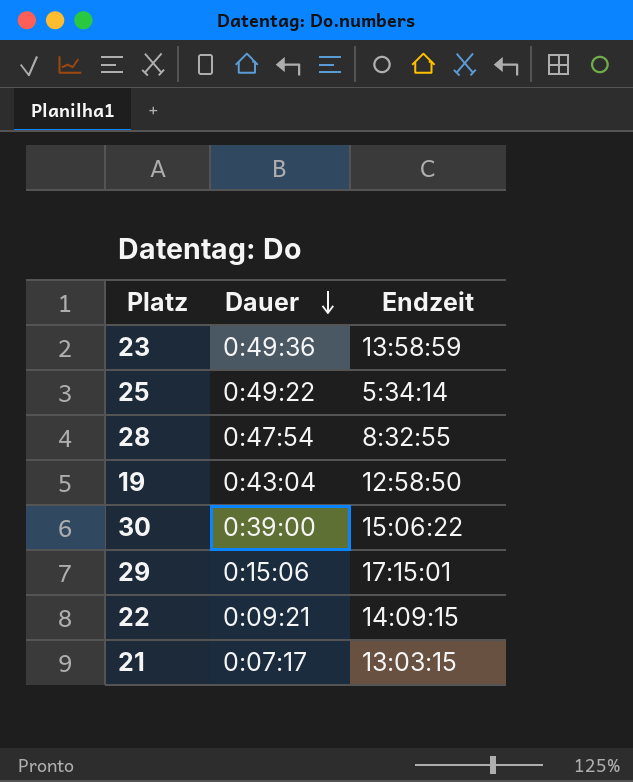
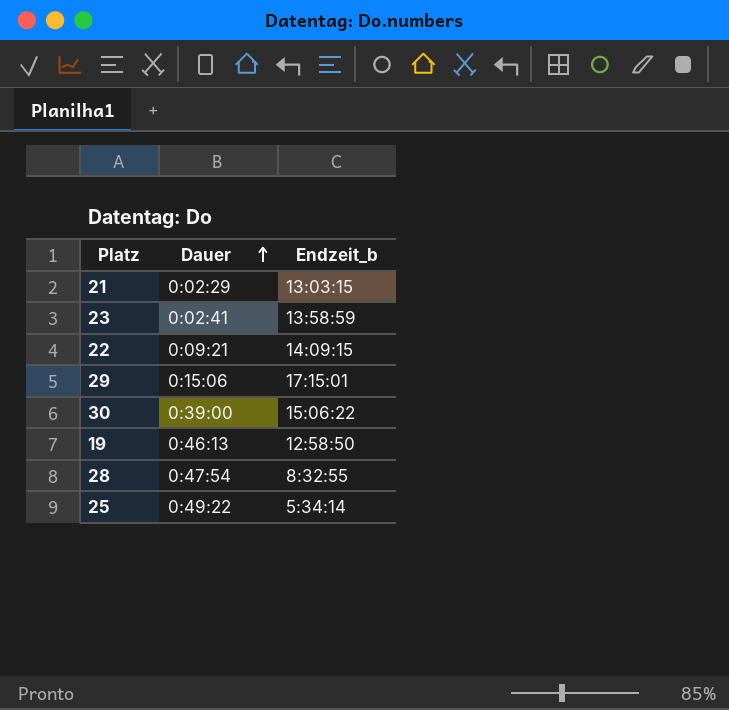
row order: Dauer descending -> Dauer ascending
column name: Endzeit -> Endzeit_b
21 | Dauer: 0:07:17 -> 0:02:29
23 | Dauer: 0:49:36 -> 0:02:41
19 | Dauer: 0:43:04 -> 0:46:13

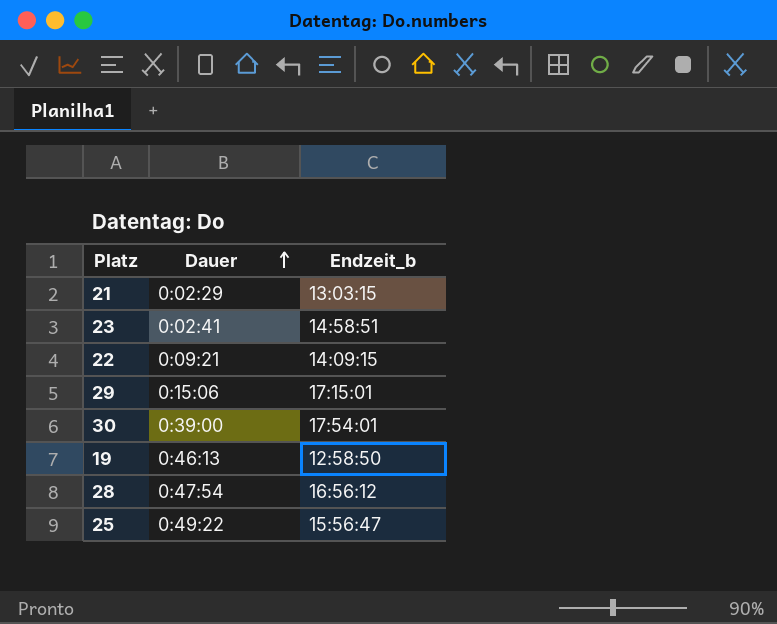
23 | Endzeit_b: 13:58:59 -> 14:58:51
30 | Endzeit_b: 15:06:22 -> 17:54:01
28 | Endzeit_b: 8:32:55 -> 16:56:12
25 | Endzeit_b: 5:34:14 -> 15:56:47

